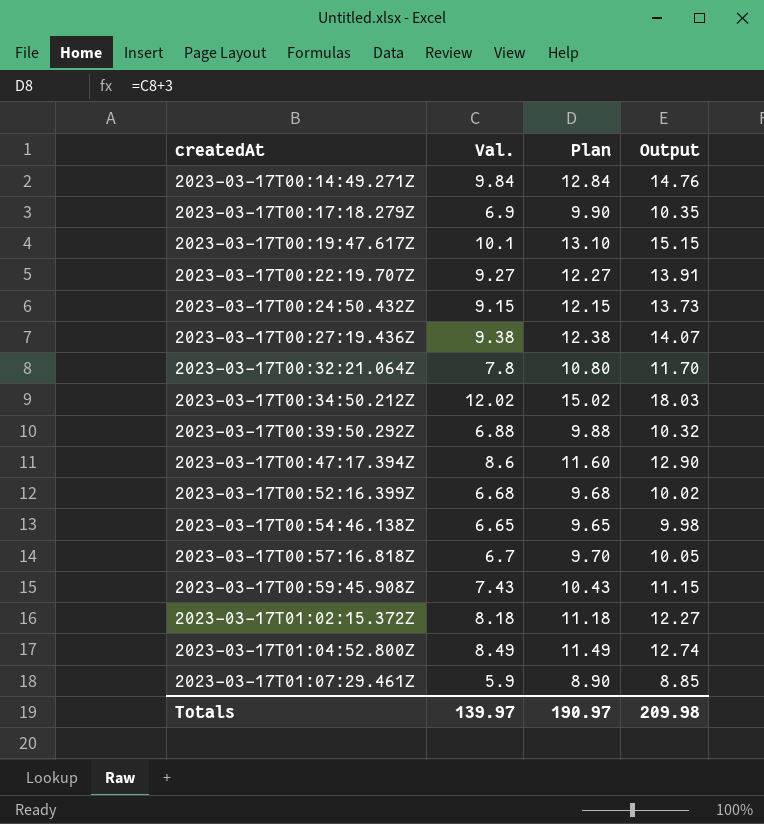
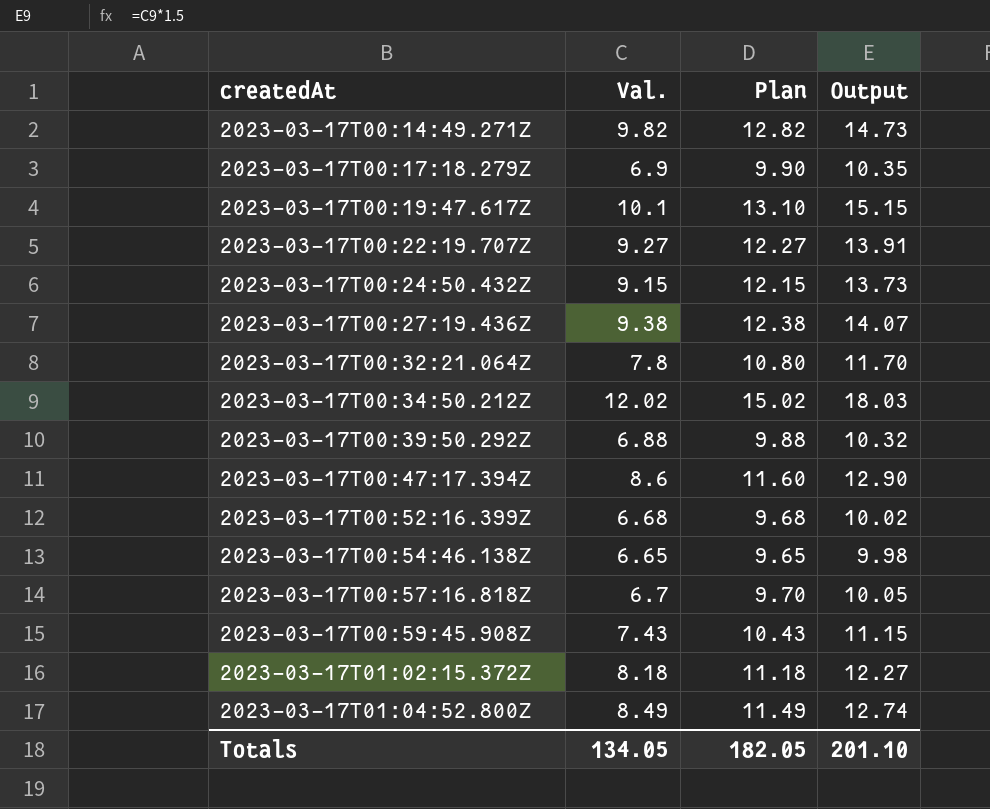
row 2023-03-17T01:07:29.461Z: 5.9 | 8.90 | 8.85 -> none
2023-03-17T00:14:49.271Z | Val.: 9.84 -> 9.82
2023-03-17T00:14:49.271Z | Plan: 12.84 -> 12.82
2023-03-17T00:14:49.271Z | Output: 14.76 -> 14.73
Totals | Val.: 139.97 -> 134.05
Totals | Plan: 190.97 -> 182.05
Totals | Output: 209.98 -> 201.10

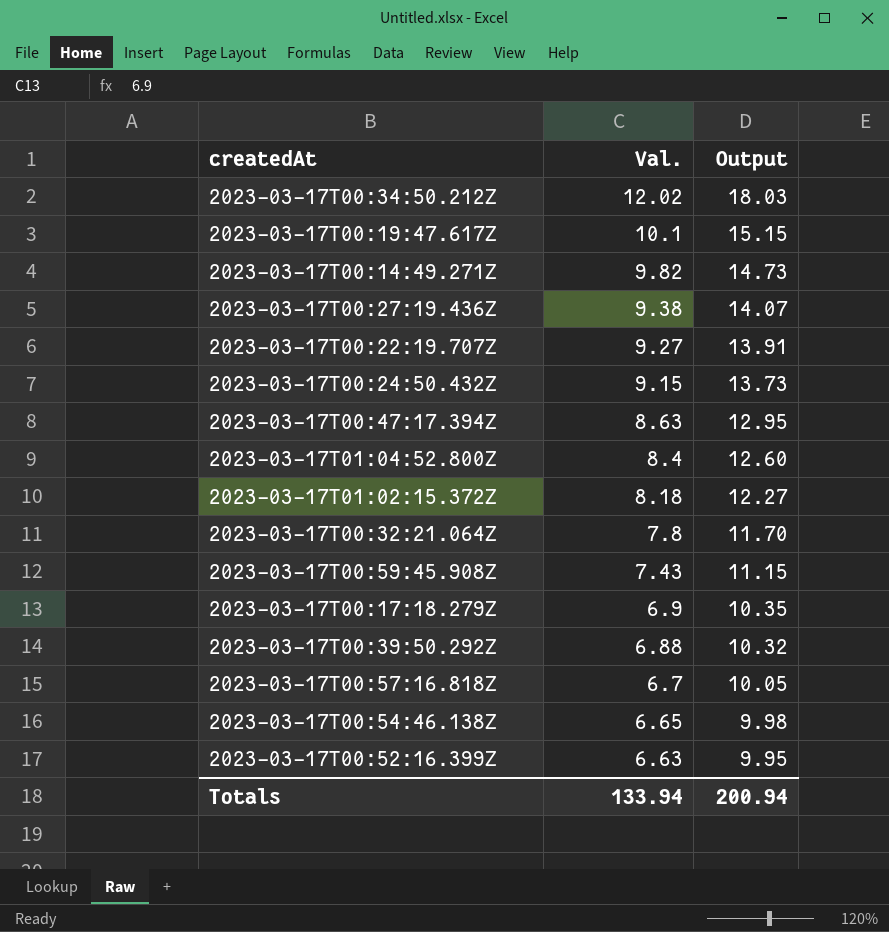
row order: createdAt ascending -> Val. descending
column Plan | formula: [Val.] + 3 -> none
2023-03-17T00:47:17.394Z | Val.: 8.6 -> 8.63
2023-03-17T00:47:17.394Z | Output: 12.90 -> 12.95
2023-03-17T01:04:52.800Z | Val.: 8.49 -> 8.4
2023-03-17T01:04:52.800Z | Output: 12.74 -> 12.60
2023-03-17T00:52:16.399Z | Val.: 6.68 -> 6.63
2023-03-17T00:52:16.399Z | Output: 10.02 -> 9.95
Totals | Val.: 134.05 -> 133.94
Totals | Output: 201.10 -> 200.94

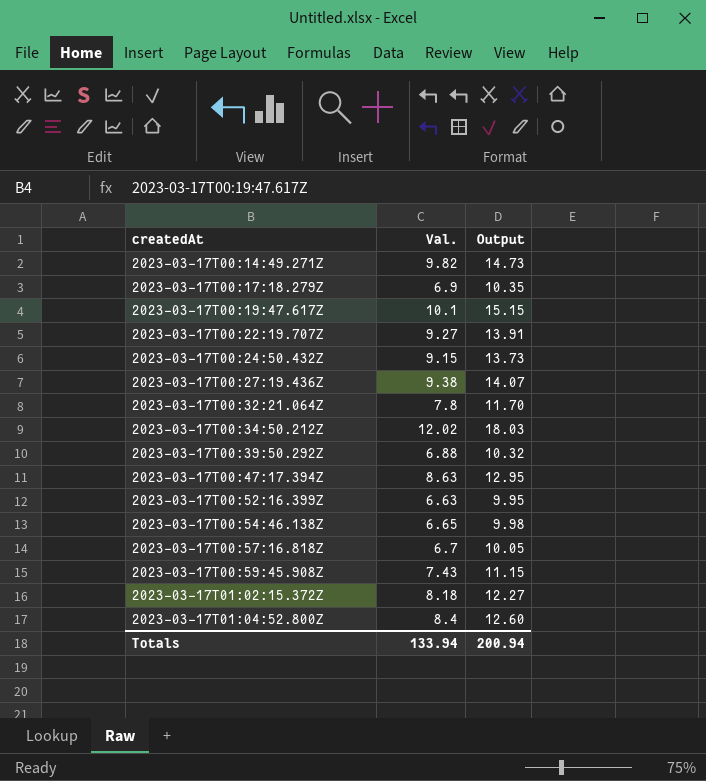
row order: Val. descending -> createdAt ascending

